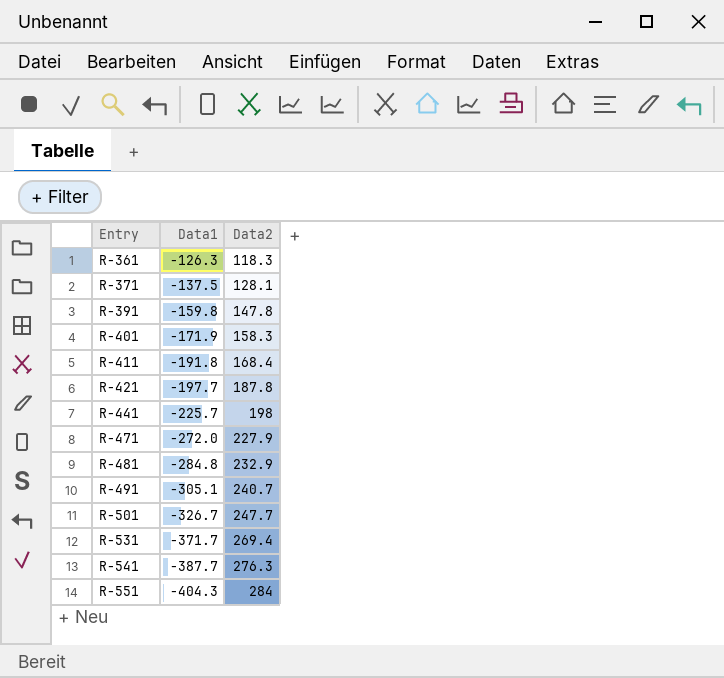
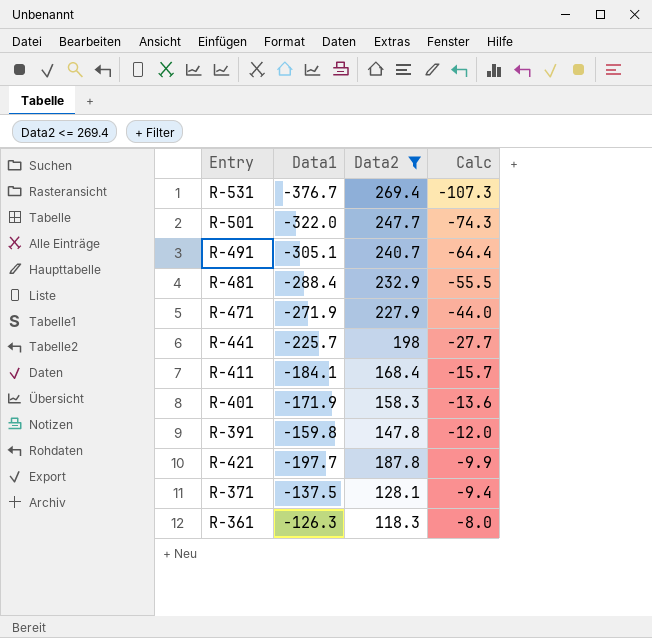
filter: none -> Data2 <= 269.4
row order: Entry ascending -> Calc ascending
column Calc | formula: none -> [Data1] + [Data2]
R-531 | Data1: -371.7 -> -376.7
R-501 | Data1: -326.7 -> -322.0
R-481 | Data1: -284.8 -> -288.4
R-471 | Data1: -272.0 -> -271.9
R-411 | Data1: -191.8 -> -184.1

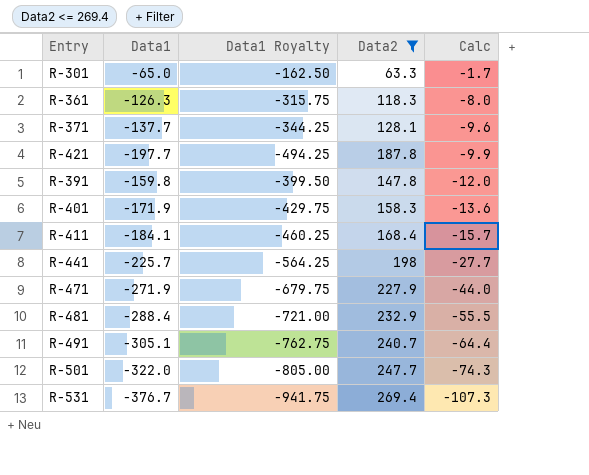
row order: Calc ascending -> Calc descending
column Data1 Royalty | formula: none -> [Data1] * 2.5
row R-301: none -> -65.0 | -162.50 | 63.3 | -1.7
R-371 | Data1: -137.5 -> -137.7
R-371 | Calc: -9.4 -> -9.6

